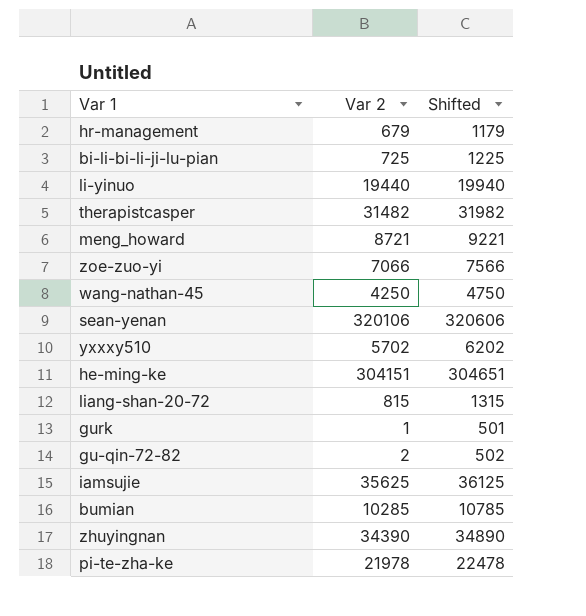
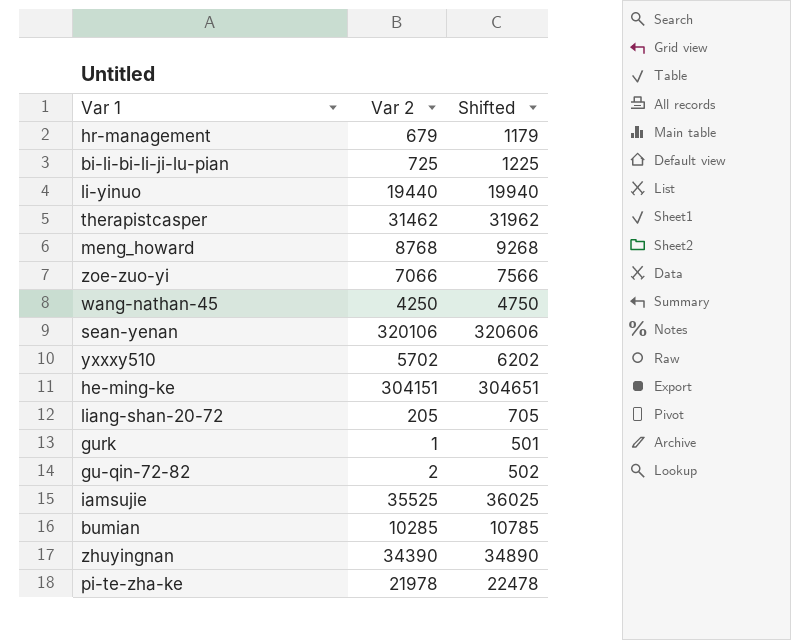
therapistcasper | Var 2: 31482 -> 31462
therapistcasper | Shifted: 31982 -> 31962
meng_howard | Var 2: 8721 -> 8768
meng_howard | Shifted: 9221 -> 9268
liang-shan-20-72 | Var 2: 815 -> 205
liang-shan-20-72 | Shifted: 1315 -> 705
iamsujie | Var 2: 35625 -> 35525
iamsujie | Shifted: 36125 -> 36025

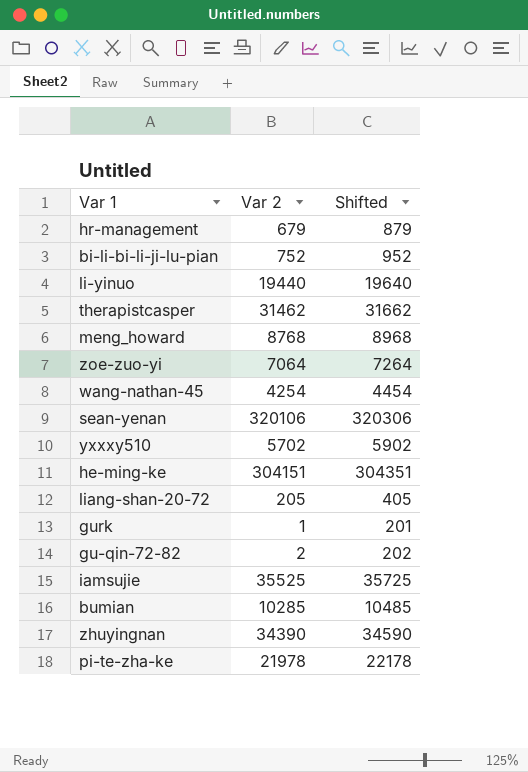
column Shifted | formula: [Var 2] + 500 -> [Var 2] + 200
bi-li-bi-li-ji-lu-pian | Var 2: 725 -> 752
zoe-zuo-yi | Var 2: 7066 -> 7064
wang-nathan-45 | Var 2: 4250 -> 4254

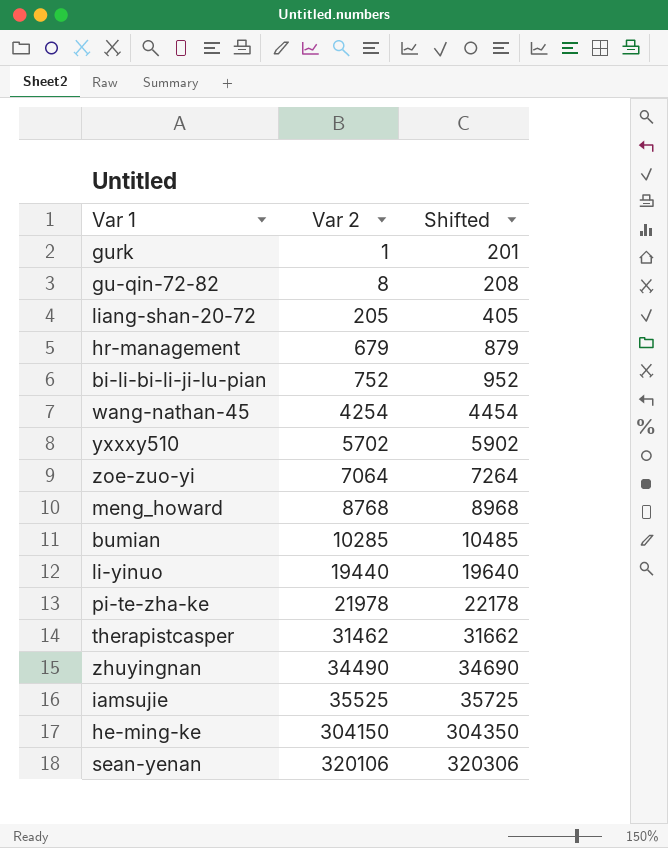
row order: none -> Var 2 ascending
gu-qin-72-82 | Var 2: 2 -> 8
gu-qin-72-82 | Shifted: 202 -> 208
zhuyingnan | Var 2: 34390 -> 34490
zhuyingnan | Shifted: 34590 -> 34690
he-ming-ke | Var 2: 304151 -> 304150
he-ming-ke | Shifted: 304351 -> 304350

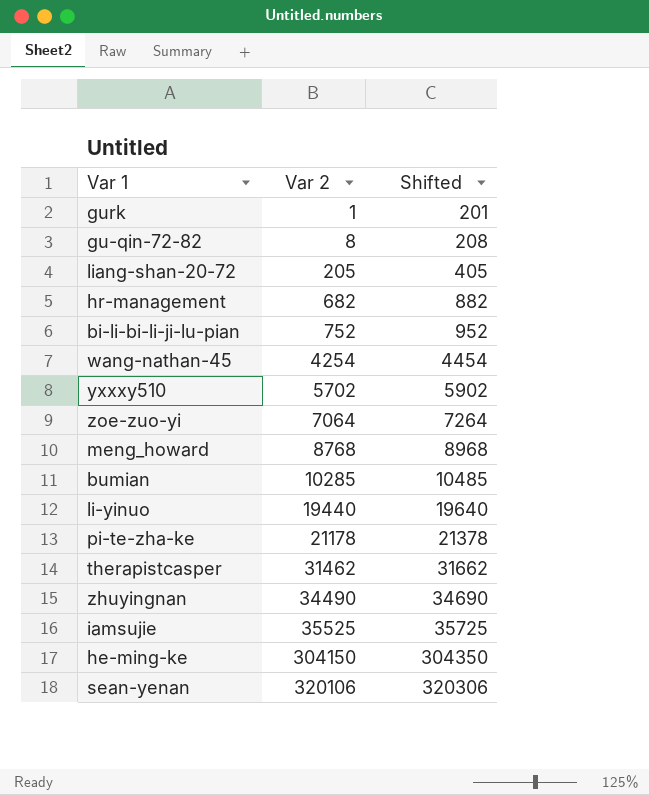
hr-management | Var 2: 679 -> 682
hr-management | Shifted: 879 -> 882
pi-te-zha-ke | Var 2: 21978 -> 21178
pi-te-zha-ke | Shifted: 22178 -> 21378

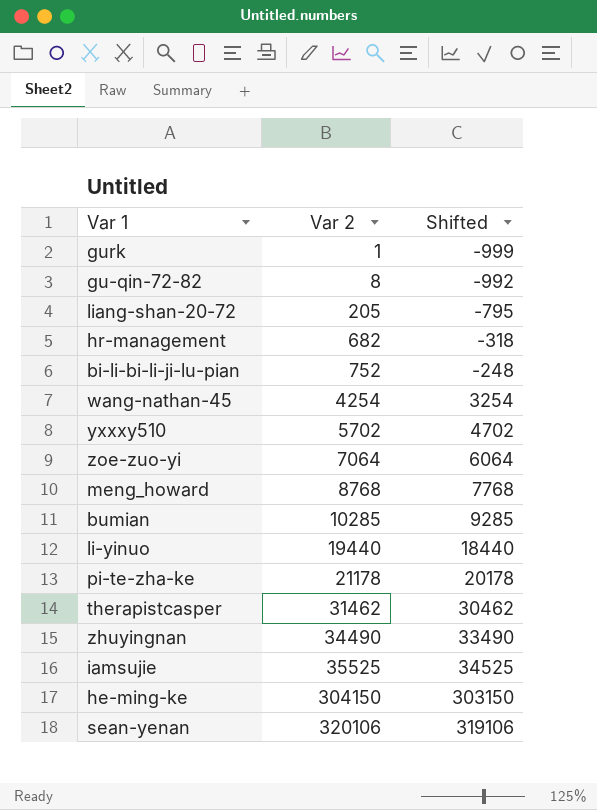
column Shifted | formula: [Var 2] + 200 -> [Var 2] - 1000

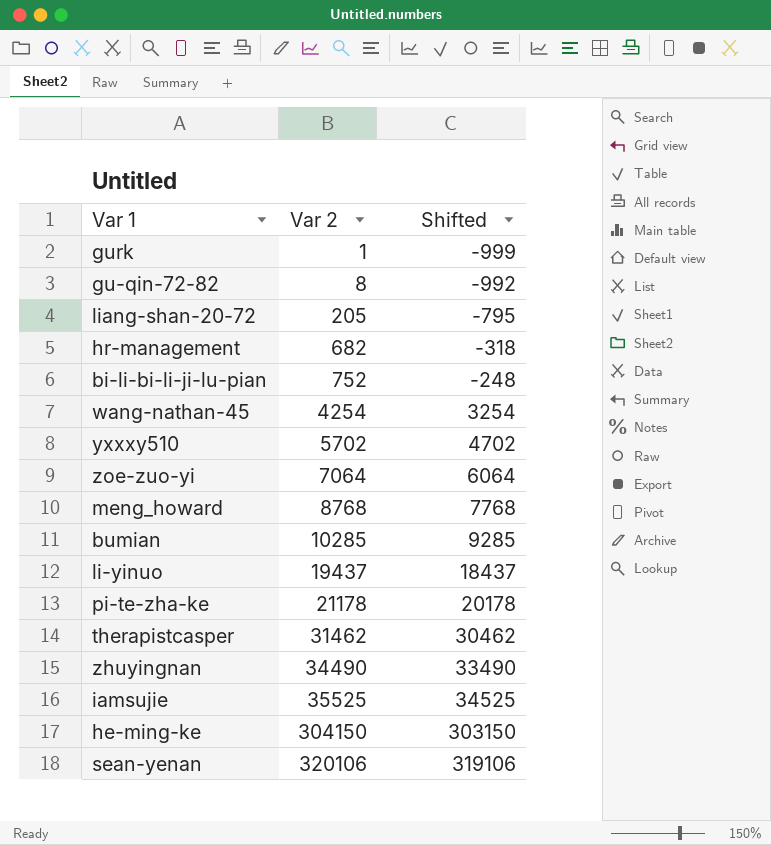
li-yinuo | Var 2: 19440 -> 19437
li-yinuo | Shifted: 18440 -> 18437

